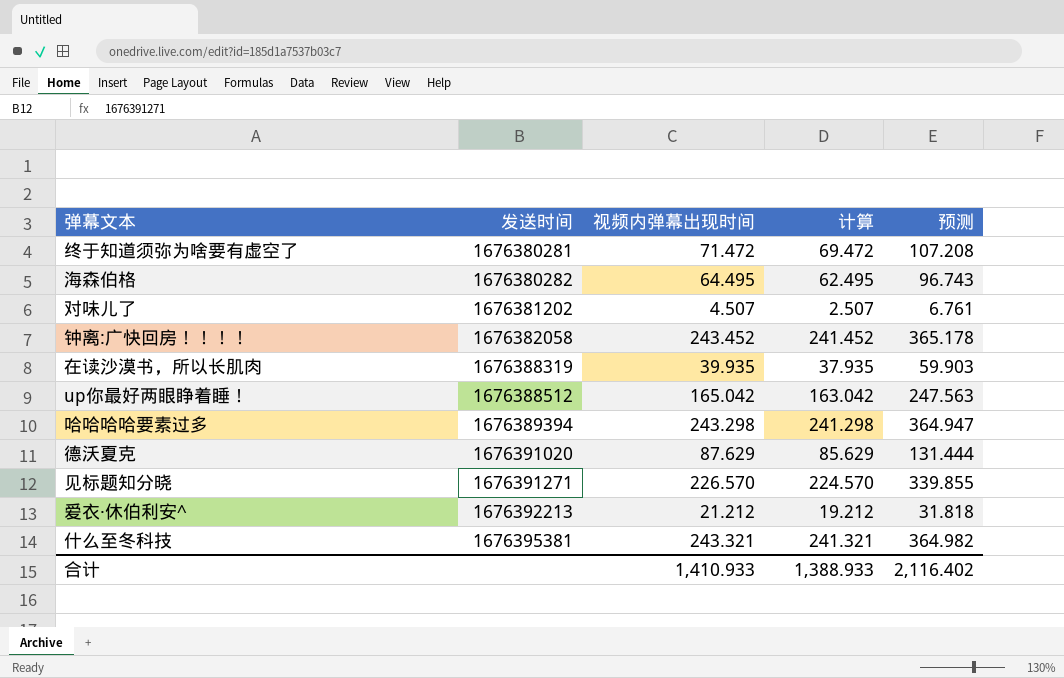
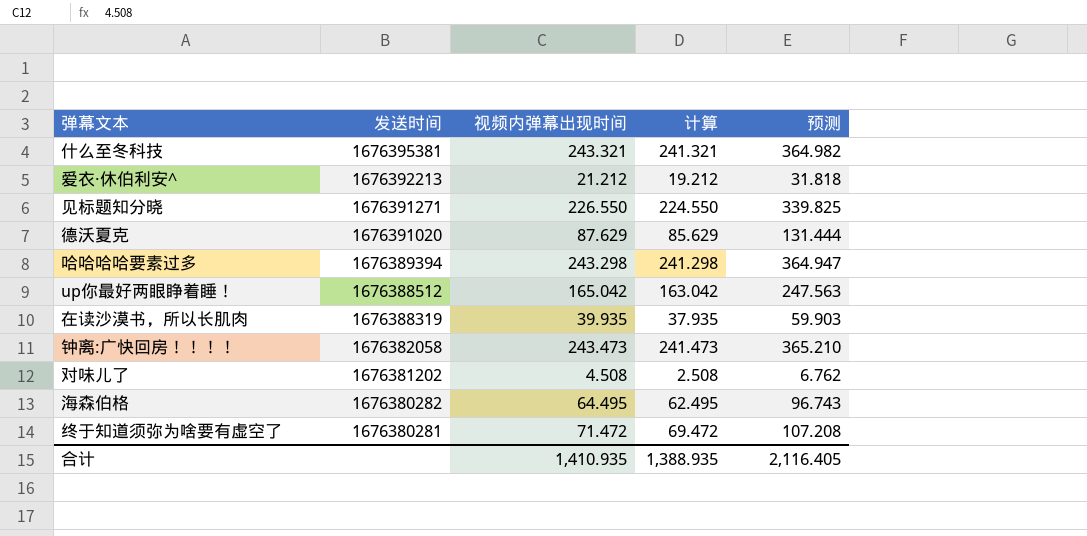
row order: 发送时间 ascending -> 发送时间 descending
见标题知分晓 | 视频内弹幕出现时间: 226.570 -> 226.550
见标题知分晓 | 计算: 224.570 -> 224.550
见标题知分晓 | 预测: 339.855 -> 339.825
钟离:广快回房！！！！ | 视频内弹幕出现时间: 243.452 -> 243.473
钟离:广快回房！！！！ | 计算: 241.452 -> 241.473
钟离:广快回房！！！！ | 预测: 365.178 -> 365.210
对味儿了 | 视频内弹幕出现时间: 4.507 -> 4.508
对味儿了 | 计算: 2.507 -> 2.508
对味儿了 | 预测: 6.761 -> 6.762
合计 | 视频内弹幕出现时间: 1,410.933 -> 1,410.935
合计 | 计算: 1,388.933 -> 1,388.935
合计 | 预测: 2,116.402 -> 2,116.405

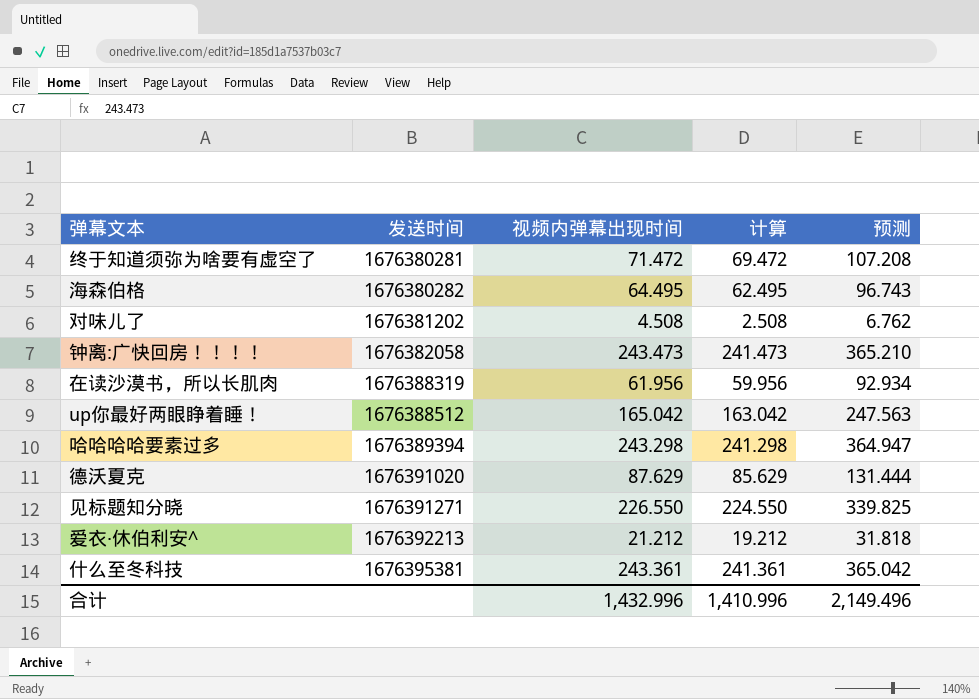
row order: 发送时间 descending -> 发送时间 ascending
在读沙漠书，所以长肌肉 | 视频内弹幕出现时间: 39.935 -> 61.956
在读沙漠书，所以长肌肉 | 计算: 37.935 -> 59.956
在读沙漠书，所以长肌肉 | 预测: 59.903 -> 92.934
什么至冬科技 | 视频内弹幕出现时间: 243.321 -> 243.361
什么至冬科技 | 计算: 241.321 -> 241.361
什么至冬科技 | 预测: 364.982 -> 365.042
合计 | 视频内弹幕出现时间: 1,410.935 -> 1,432.996
合计 | 计算: 1,388.935 -> 1,410.996
合计 | 预测: 2,116.405 -> 2,149.496

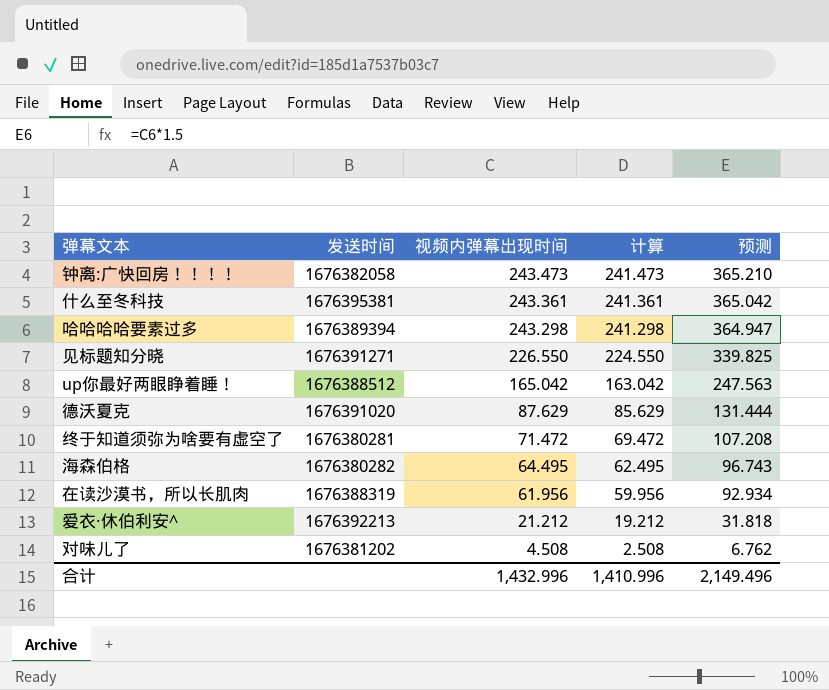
row order: 发送时间 ascending -> 视频内弹幕出现时间 descending

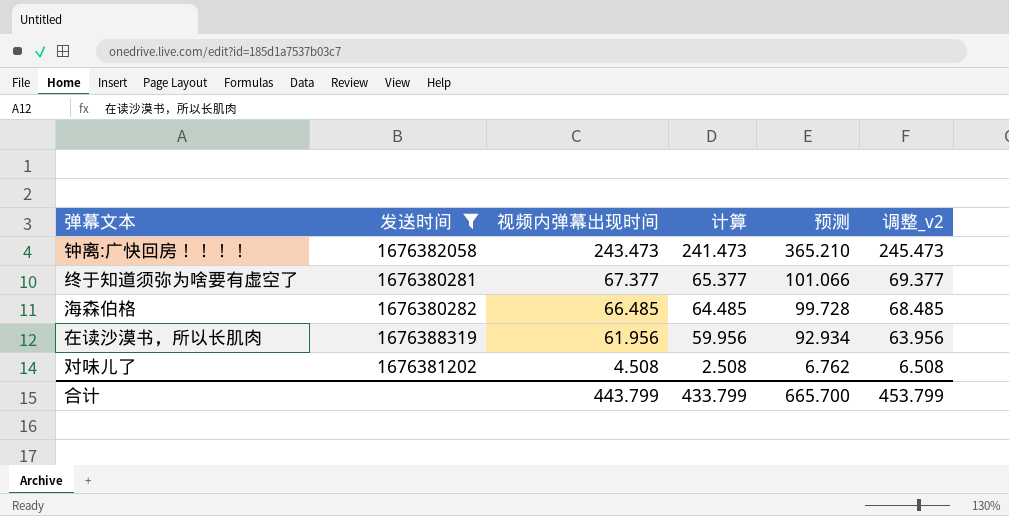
filter: none -> 发送时间 <= 1676388319
column 调整_v2 | formula: none -> [视频内弹幕出现时间] + 2
终于知道须弥为啥要有虚空了 | 视频内弹幕出现时间: 71.472 -> 67.377
终于知道须弥为啥要有虚空了 | 计算: 69.472 -> 65.377
终于知道须弥为啥要有虚空了 | 预测: 107.208 -> 101.066
海森伯格 | 视频内弹幕出现时间: 64.495 -> 66.485
海森伯格 | 计算: 62.495 -> 64.485
海森伯格 | 预测: 96.743 -> 99.728
合计 | 视频内弹幕出现时间: 1,432.996 -> 443.799
合计 | 计算: 1,410.996 -> 433.799
合计 | 预测: 2,149.496 -> 665.700

